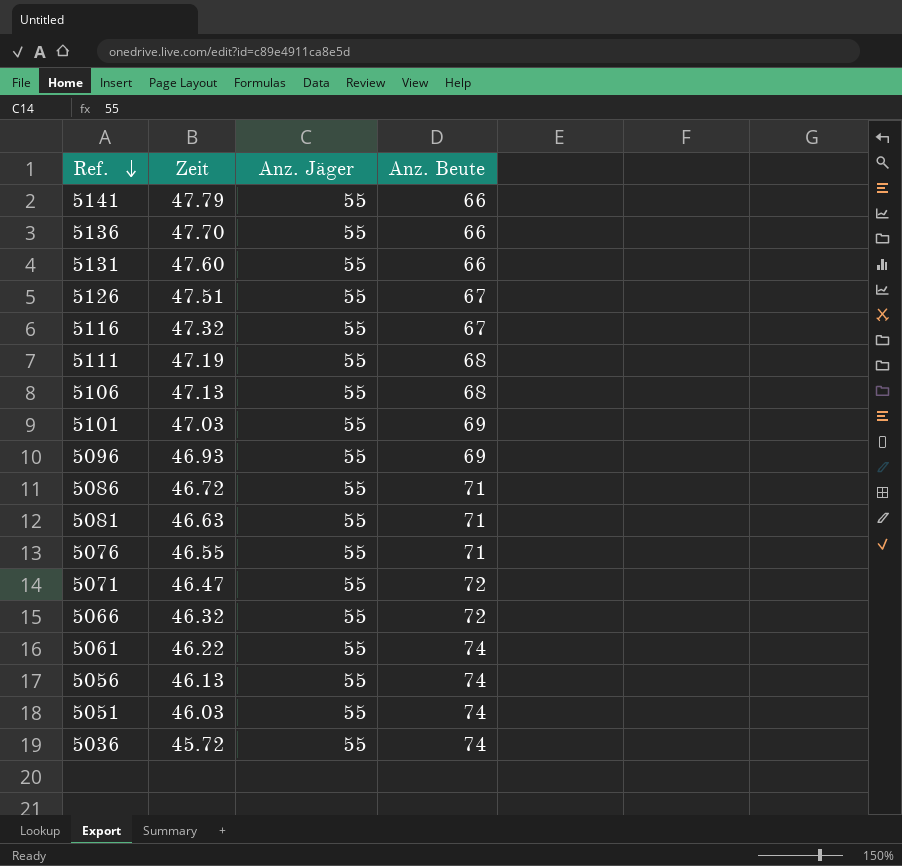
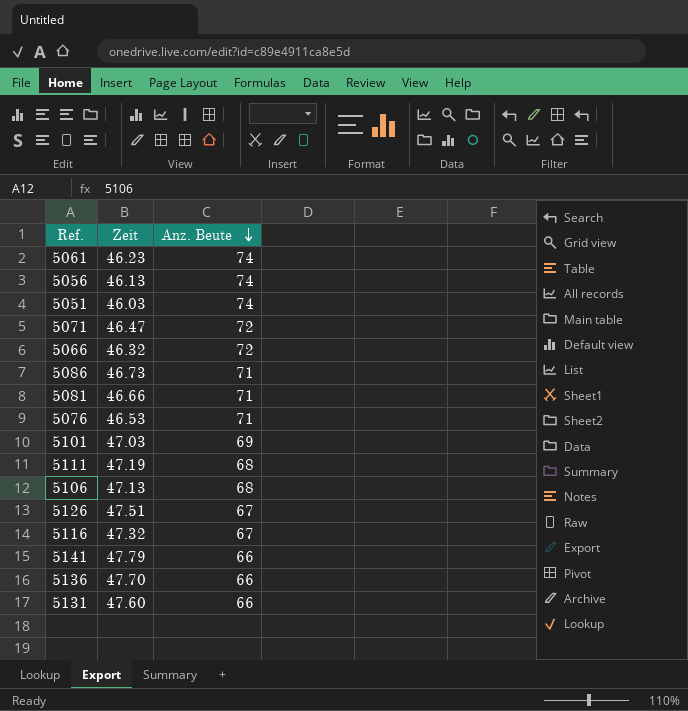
row order: Ref. descending -> Anz. Beute descending
column Anz. Jäger | position: 3 -> none
row 5096: 46.93 | 55 | 69 -> none
row 5036: 45.72 | 55 | 74 -> none
5061 | Zeit: 46.22 -> 46.23
5086 | Zeit: 46.72 -> 46.73
5081 | Zeit: 46.63 -> 46.66
5076 | Zeit: 46.55 -> 46.53

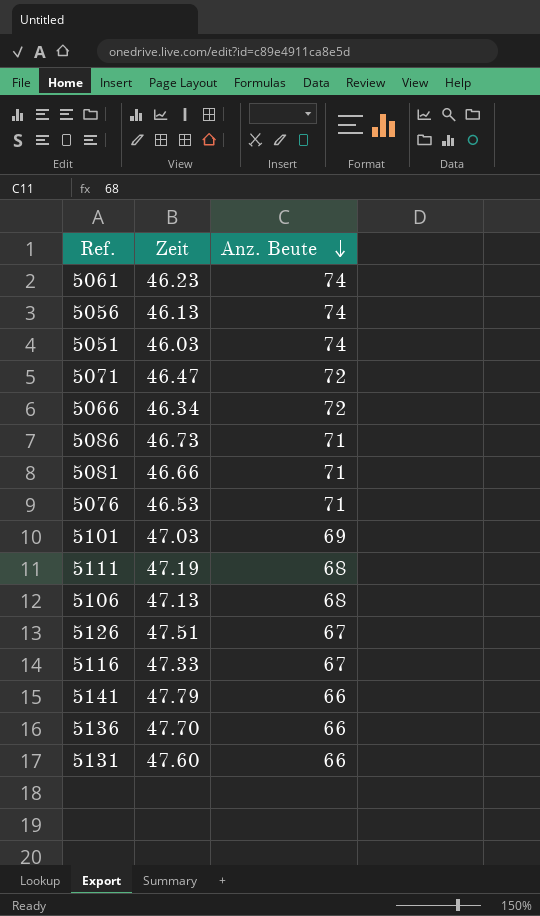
5066 | Zeit: 46.32 -> 46.34
5116 | Zeit: 47.32 -> 47.33

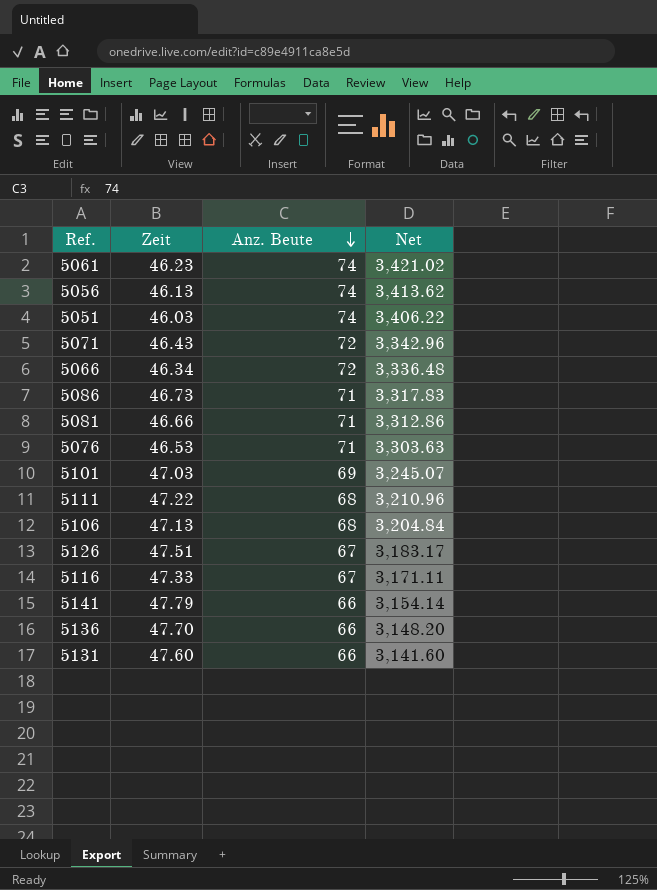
column Net | formula: none -> [Zeit] * [Anz. Beute]
5071 | Zeit: 46.47 -> 46.43
5111 | Zeit: 47.19 -> 47.22

